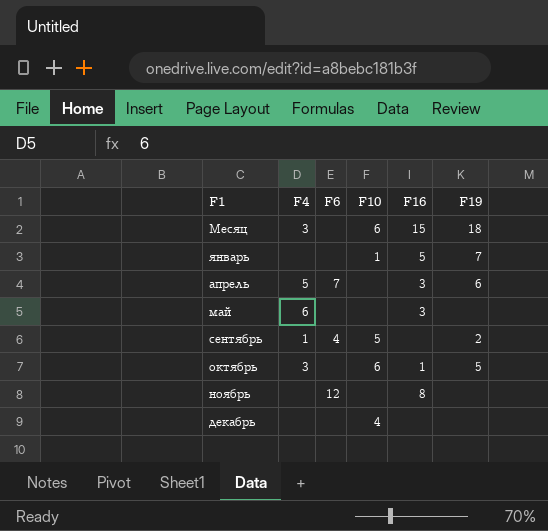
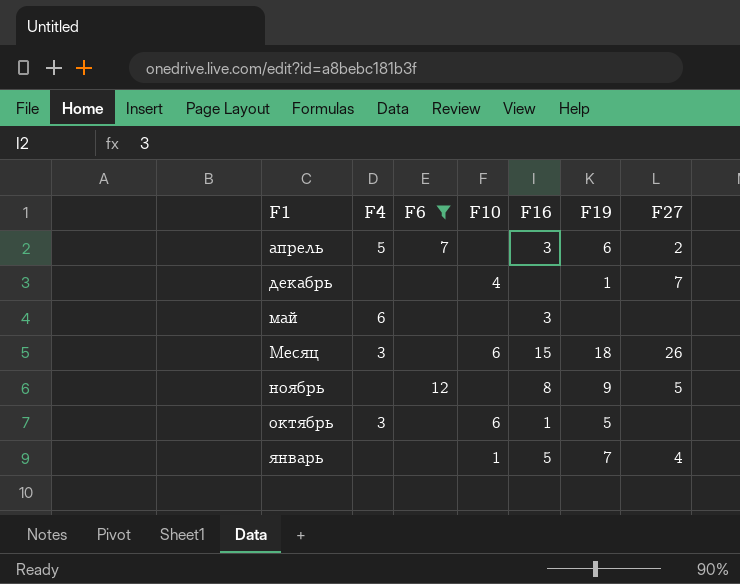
filter: none -> F6 != 4
row order: none -> F1 ascending
column F27 | position: none -> 7
декабрь | F19: none -> 1
ноябрь | F19: none -> 9

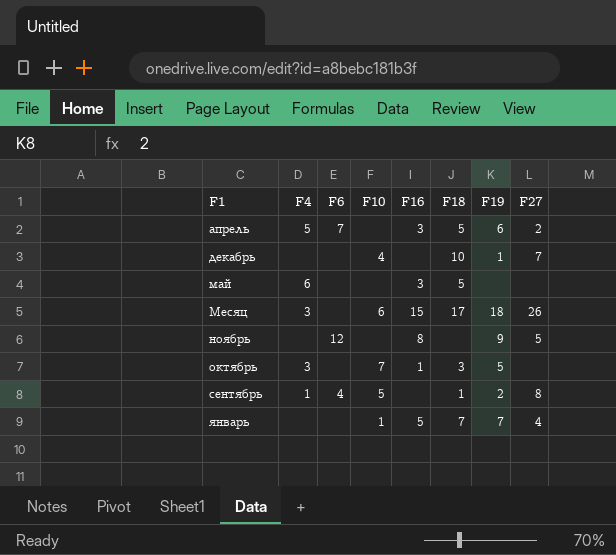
filter: F6 != 4 -> none
column F18 | position: none -> 6
октябрь | F10: 6 -> 7

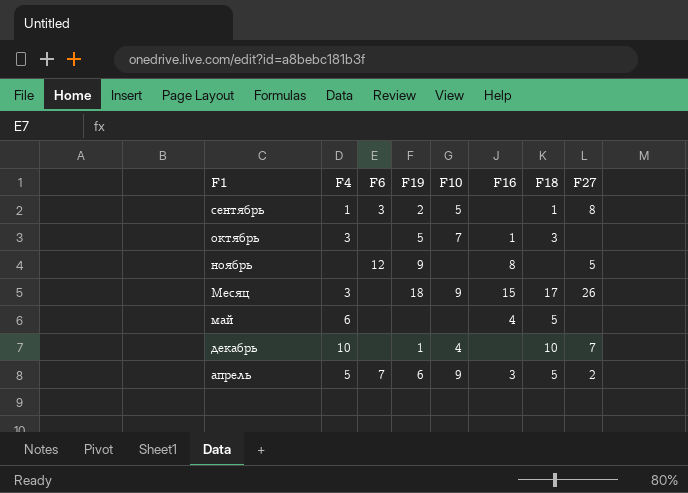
row order: F1 ascending -> F1 descending
column F19 | position: 7 -> 4
row январь: none | none | 1 | 5 | 7 | 7 | 4 -> none
сентябрь | F6: 4 -> 3
Месяц | F10: 6 -> 9
май | F16: 3 -> 4
декабрь | F4: none -> 10
апрель | F10: none -> 9

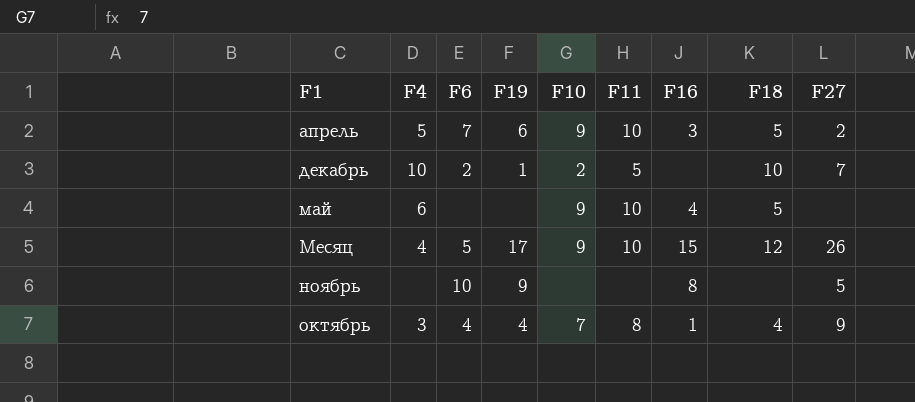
row order: F1 descending -> F1 ascending
column F11 | position: none -> 6
row сентябрь: 1 | 3 | 2 | 5 | none | 1 | 8 -> none
декабрь | F6: none -> 2
декабрь | F10: 4 -> 2
май | F10: none -> 9
Месяц | F4: 3 -> 4
Месяц | F6: none -> 5
Месяц | F19: 18 -> 17
Месяц | F18: 17 -> 12
ноябрь | F6: 12 -> 10
октябрь | F6: none -> 4
октябрь | F19: 5 -> 4
октябрь | F18: 3 -> 4
октябрь | F27: none -> 9

